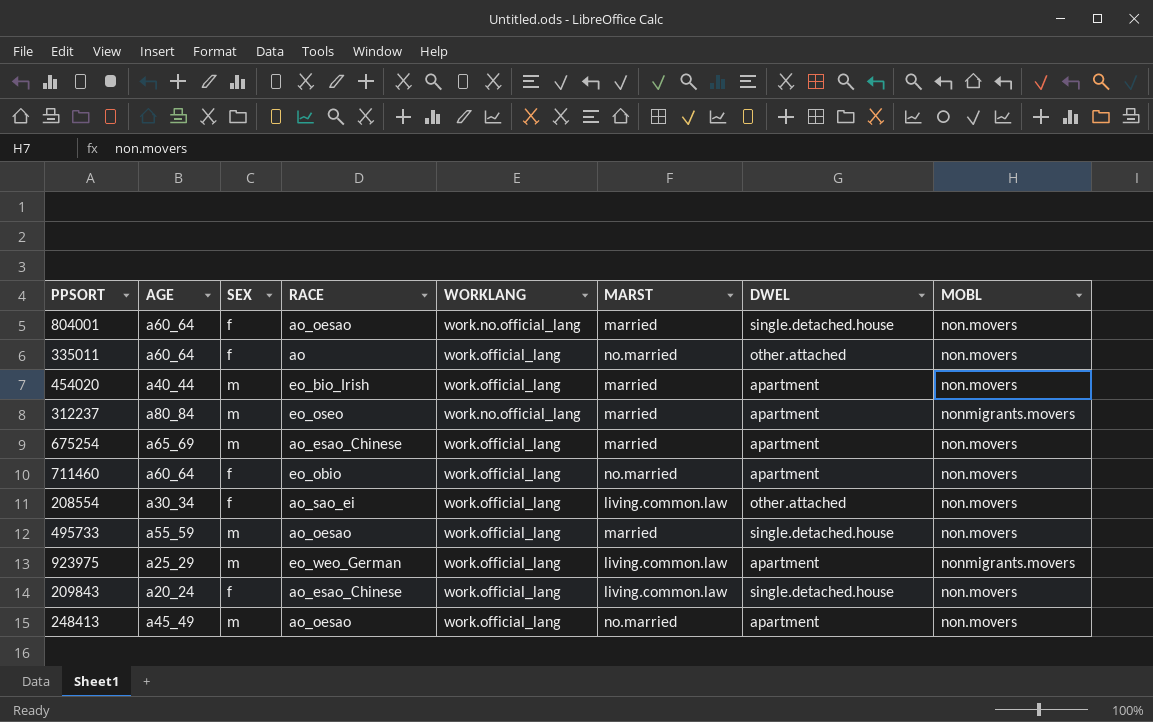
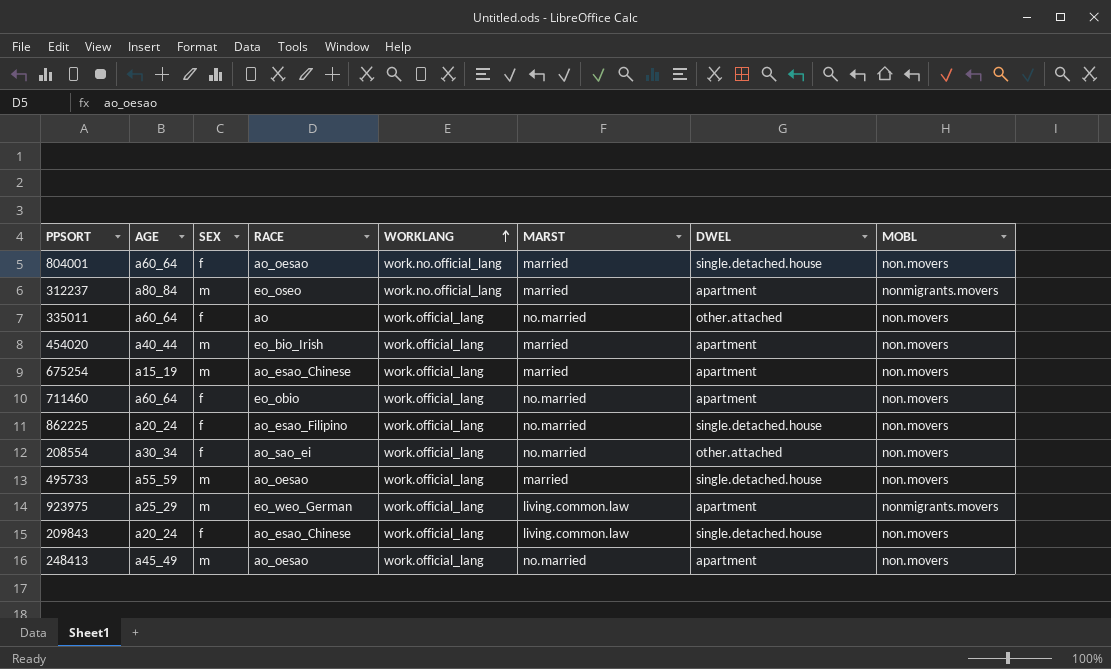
row order: none -> WORKLANG ascending
675254 | AGE: a65_69 -> a15_19
row 862225: none -> a20_24 | f | ao_esao_Filipino | work.official_lang | no.married | single.detached.house | non.movers
208554 | MARST: living.common.law -> no.married

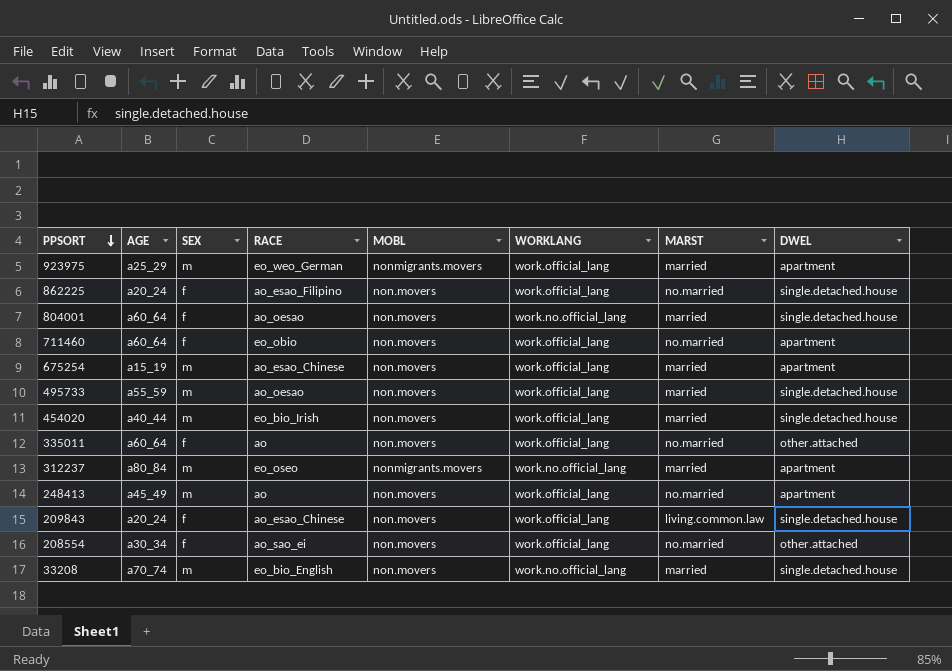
row order: WORKLANG ascending -> PPSORT descending
column MOBL | position: 8 -> 5
923975 | MARST: living.common.law -> married
454020 | DWEL: apartment -> single.detached.house
248413 | RACE: ao_oesao -> ao
row 33208: none -> a70_74 | m | eo_bio_English | non.movers | work.no.official_lang | married | single.detached.house

